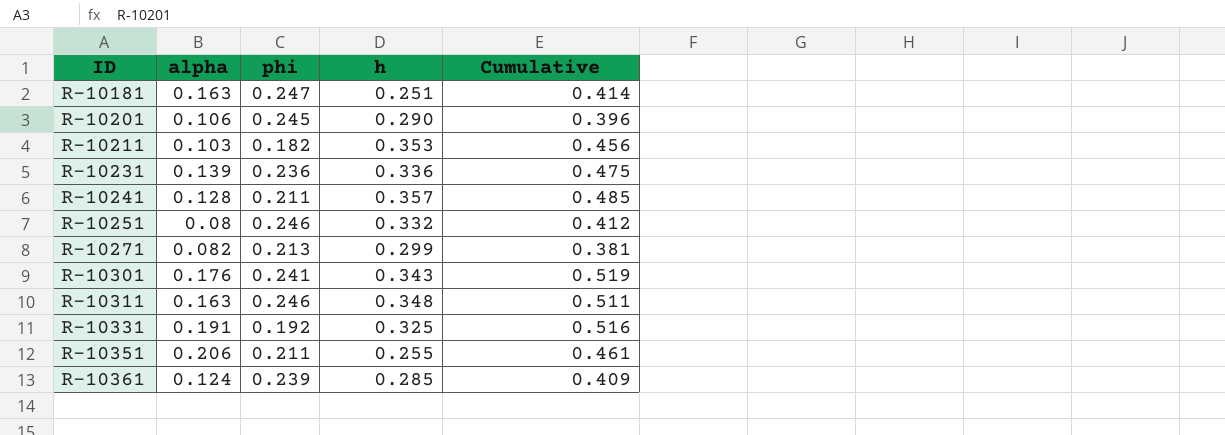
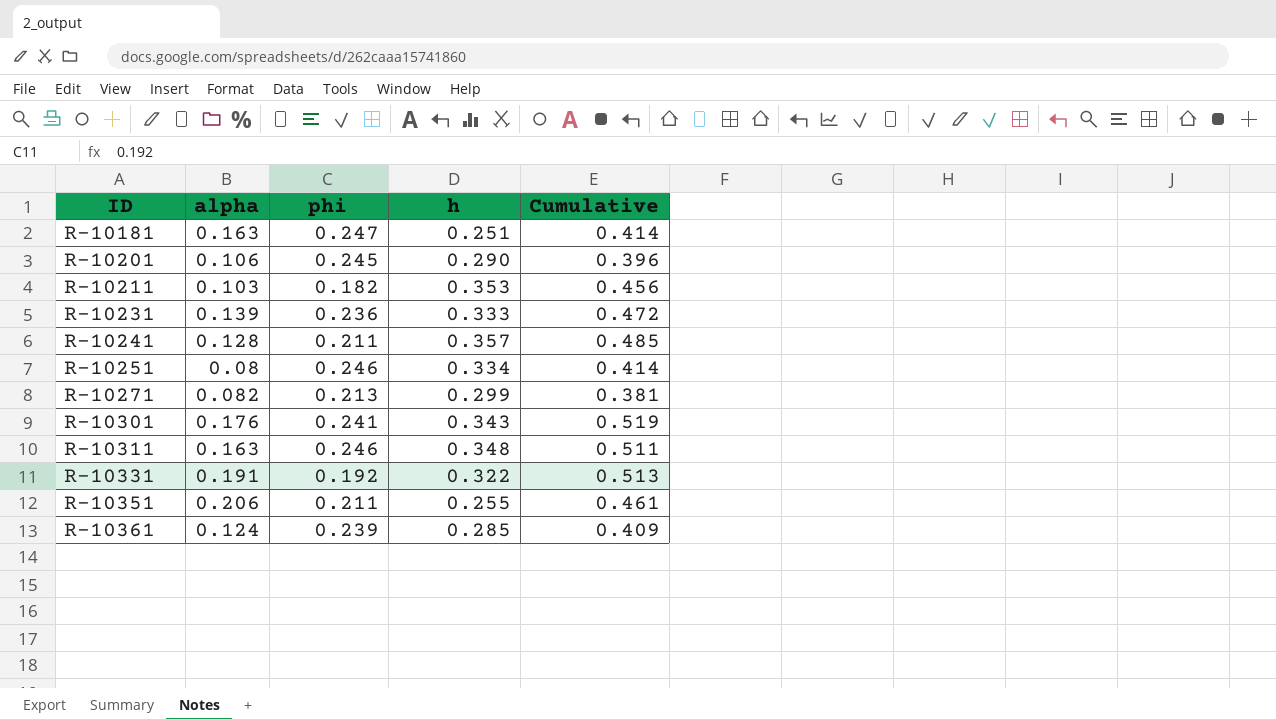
R-10231 | h: 0.336 -> 0.333
R-10231 | Cumulative: 0.475 -> 0.472
R-10251 | h: 0.332 -> 0.334
R-10251 | Cumulative: 0.412 -> 0.414
R-10331 | h: 0.325 -> 0.322
R-10331 | Cumulative: 0.516 -> 0.513

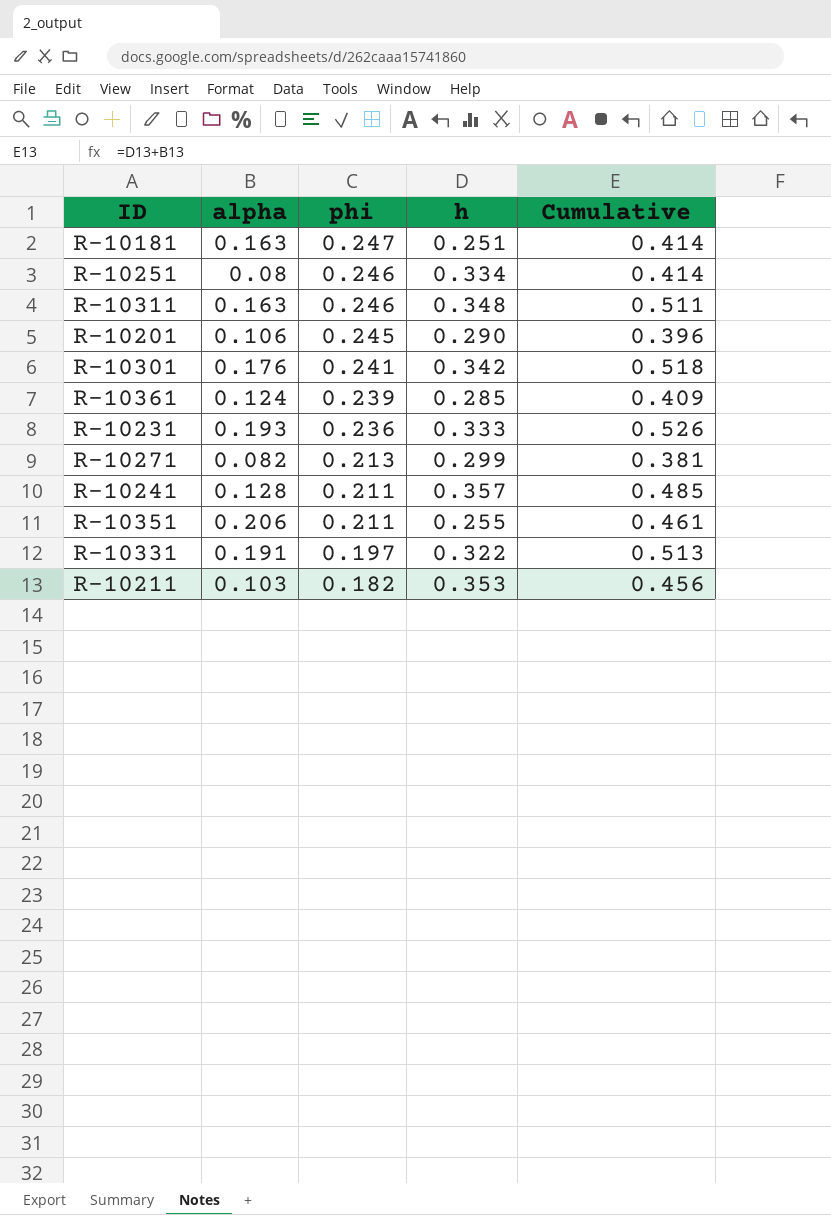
row order: ID ascending -> phi descending
R-10301 | h: 0.343 -> 0.342
R-10301 | Cumulative: 0.519 -> 0.518
R-10231 | alpha: 0.139 -> 0.193
R-10231 | Cumulative: 0.472 -> 0.526
R-10331 | phi: 0.192 -> 0.197

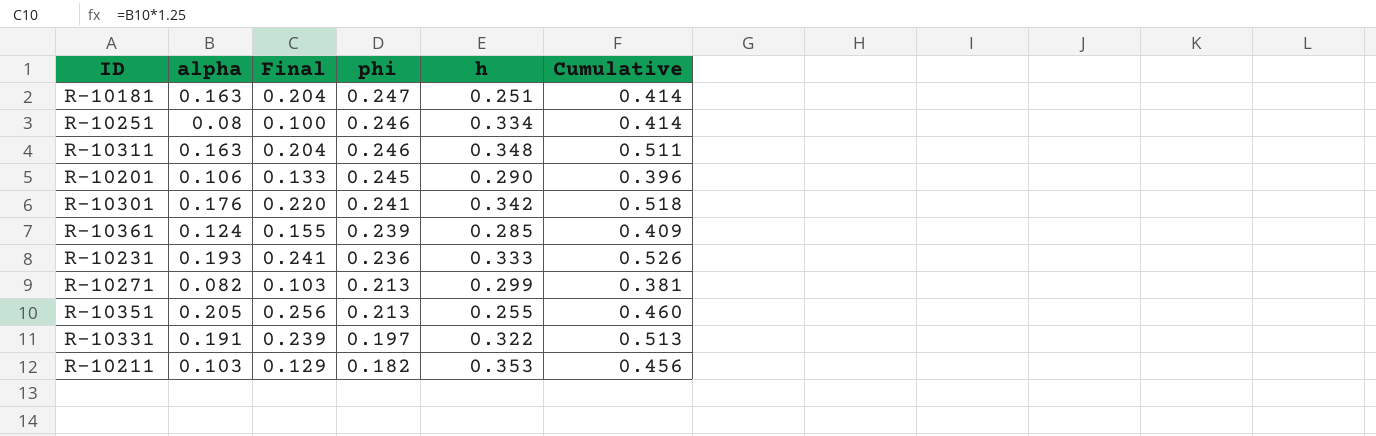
column Final | formula: none -> [alpha] * 1.25
row R-10241: 0.128 | 0.211 | 0.357 | 0.485 -> none
R-10351 | alpha: 0.206 -> 0.205
R-10351 | phi: 0.211 -> 0.213
R-10351 | Cumulative: 0.461 -> 0.460

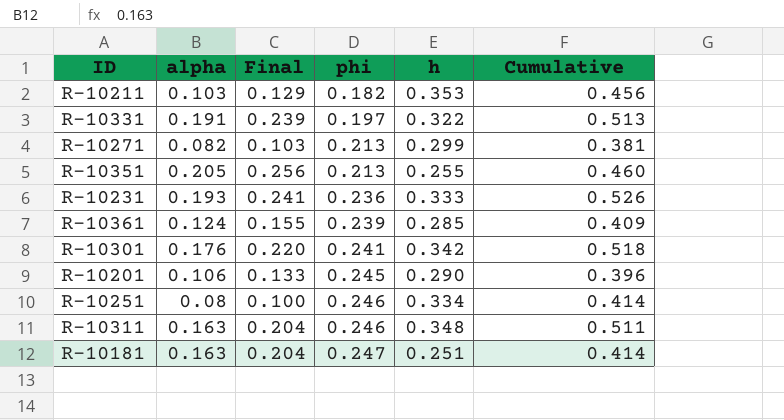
row order: phi descending -> phi ascending

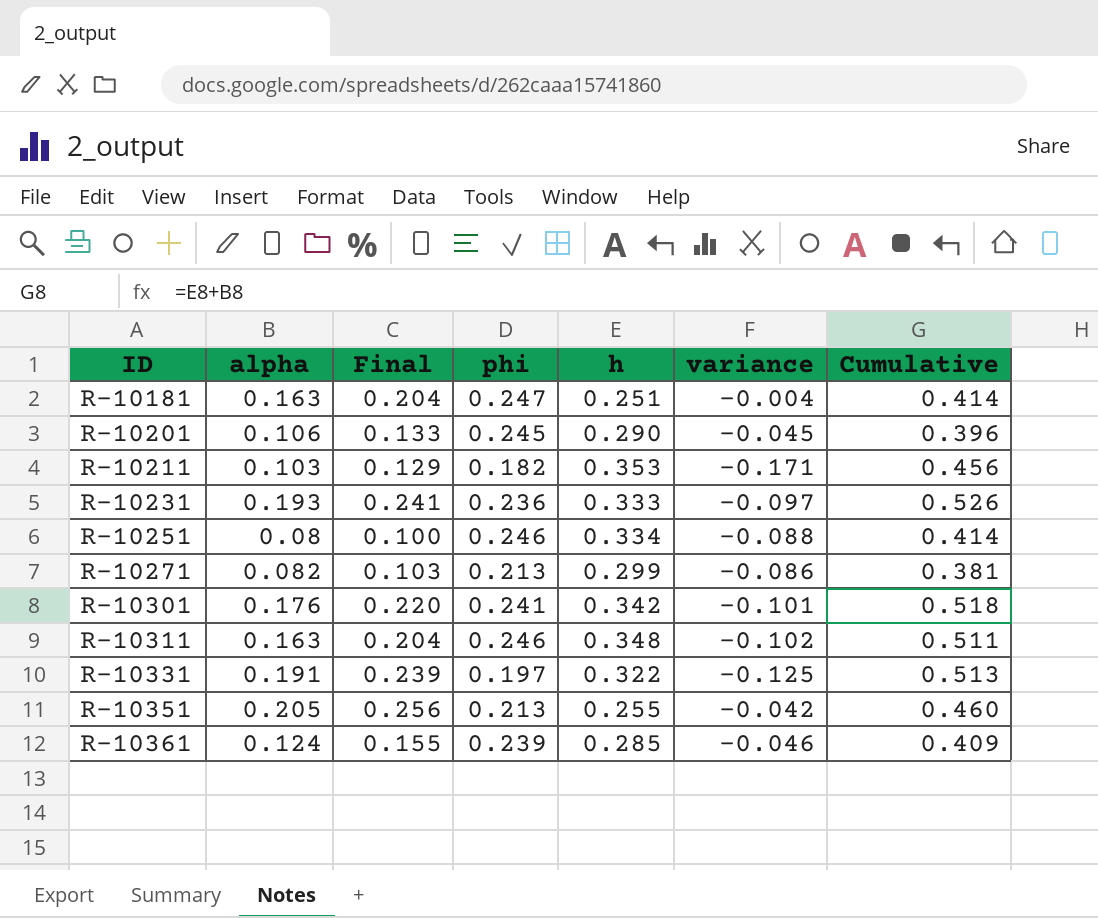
row order: phi ascending -> ID ascending
column variance | formula: none -> [phi] - [h]

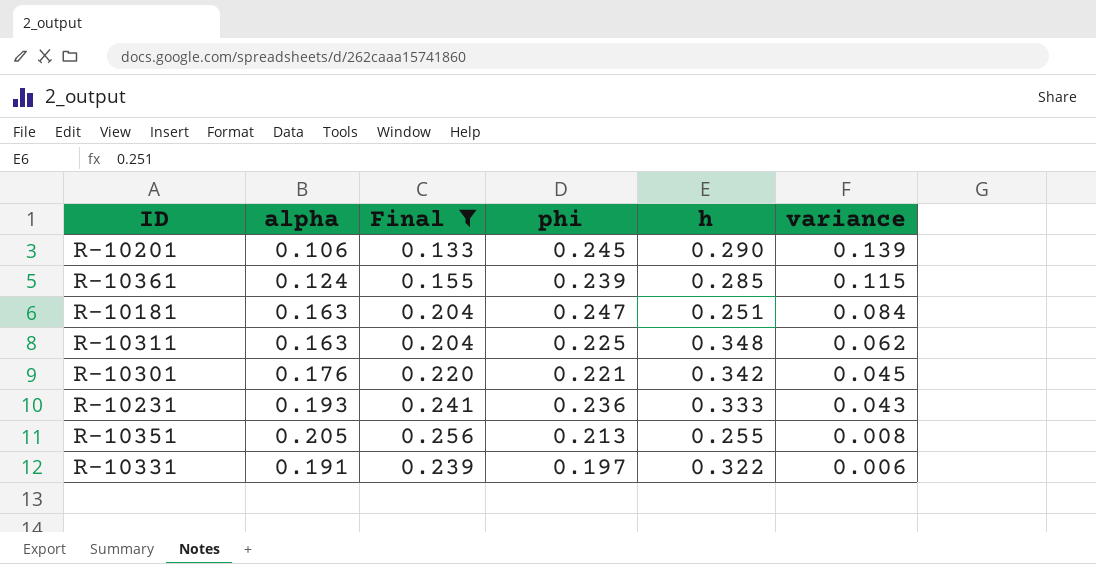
filter: none -> Final >= 0.133
row order: ID ascending -> variance descending
column Cumulative | formula: [alpha] + [h] -> none
column variance | formula: [phi] - [h] -> [phi] - [alpha]
R-10311 | phi: 0.246 -> 0.225
R-10301 | phi: 0.241 -> 0.221

